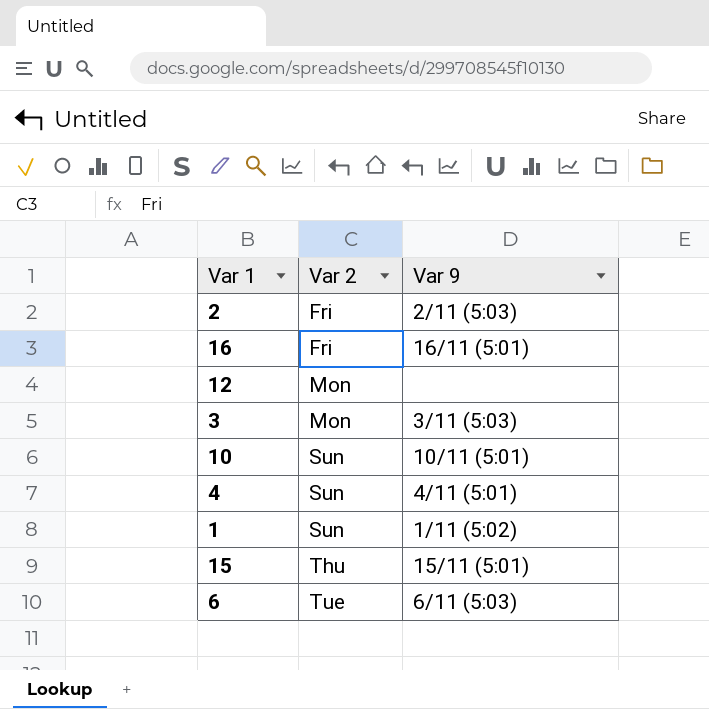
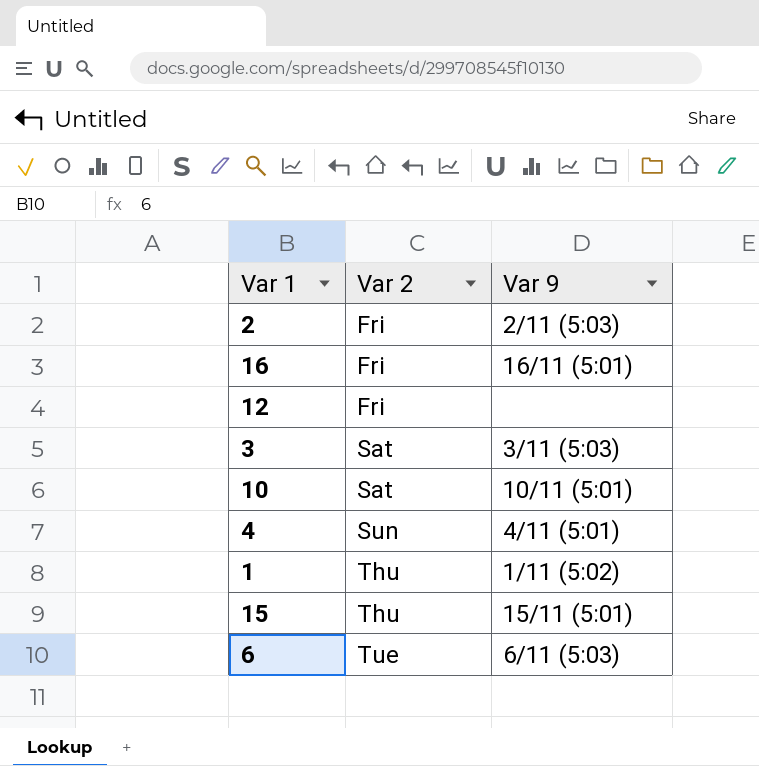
12 | Var 2: Mon -> Fri
3 | Var 2: Mon -> Sat
10 | Var 2: Sun -> Sat
1 | Var 2: Sun -> Thu

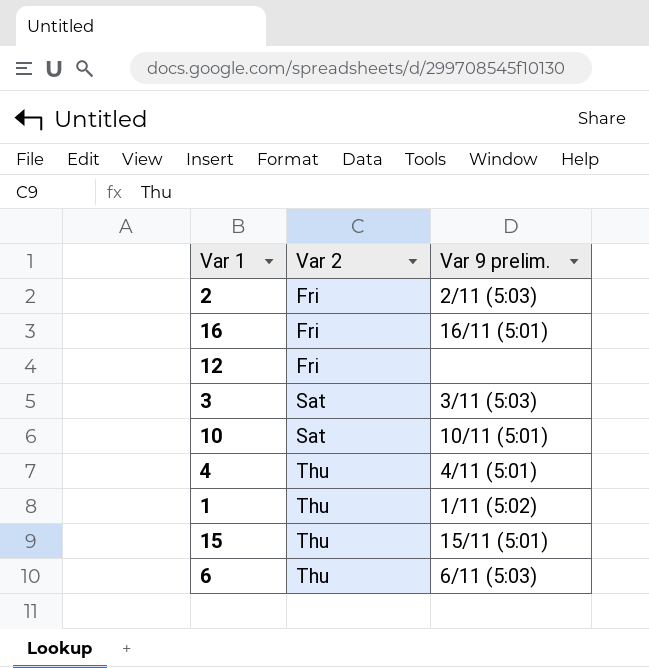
column name: Var 9 -> Var 9 prelim.
4 | Var 2: Sun -> Thu
6 | Var 2: Tue -> Thu

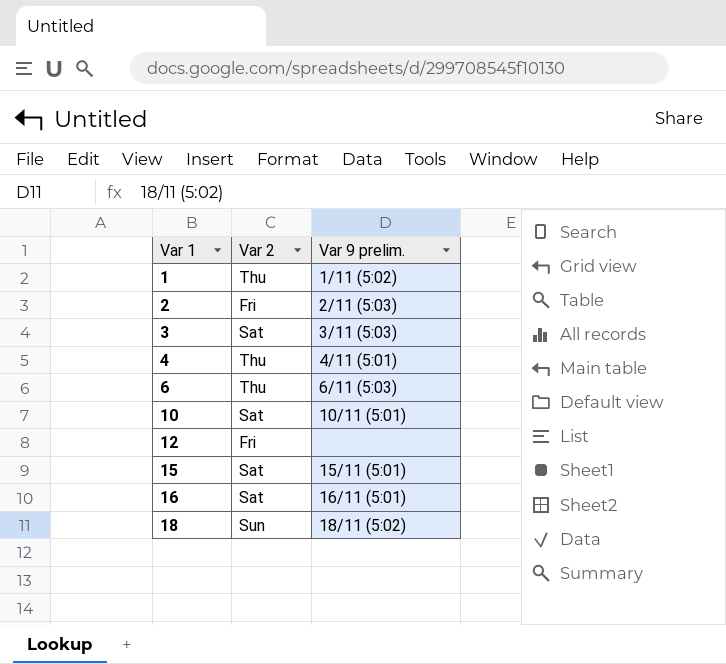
row order: Var 2 ascending -> Var 1 ascending
15 | Var 2: Thu -> Sat
16 | Var 2: Fri -> Sat
row 18: none -> Sun | 18/11 (5:02)

